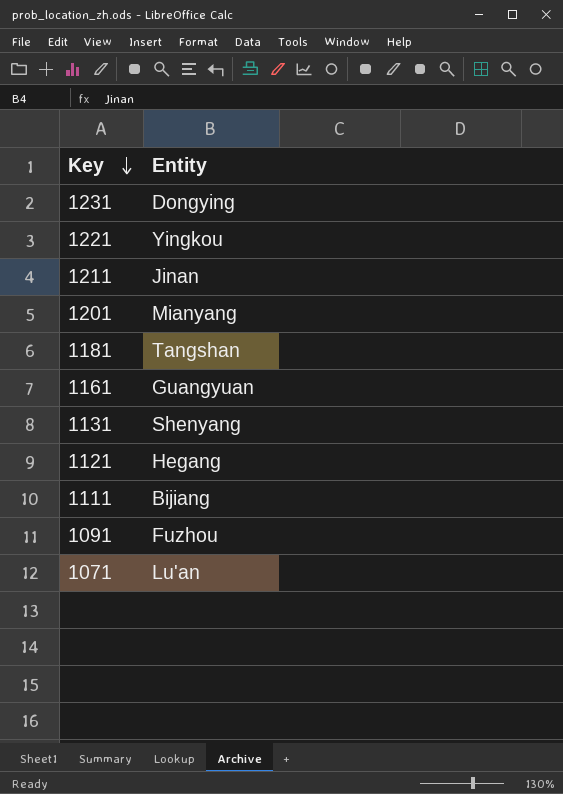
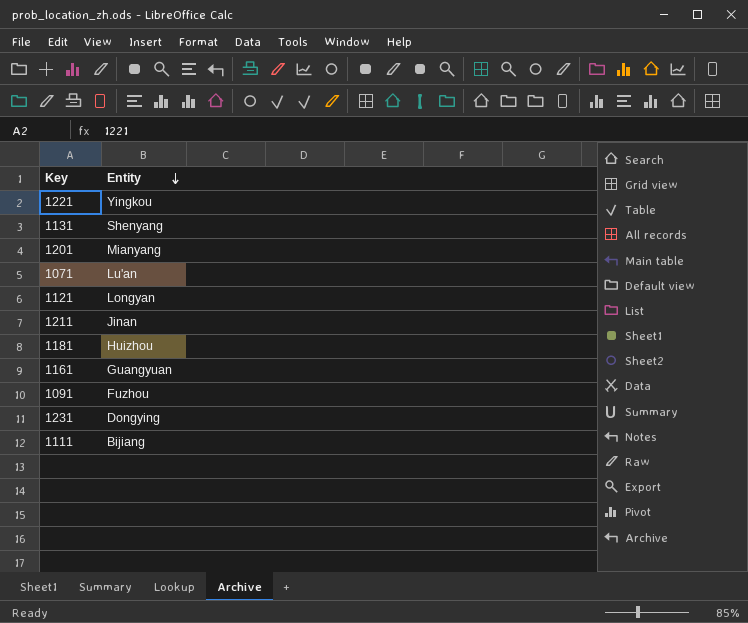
row order: Key descending -> Entity descending
1121 | Entity: Hegang -> Longyan
1181 | Entity: Tangshan -> Huizhou

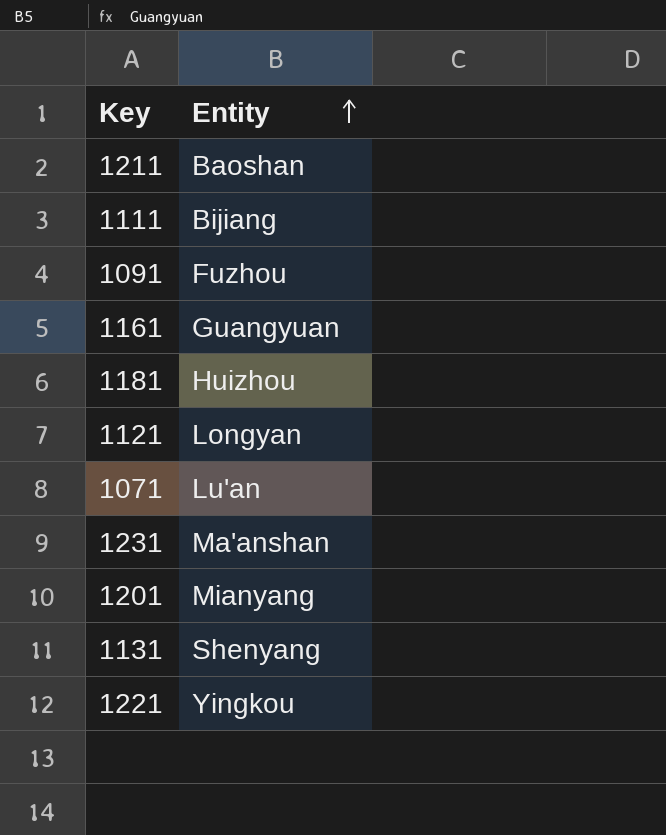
row order: Entity descending -> Entity ascending
1211 | Entity: Jinan -> Baoshan
1231 | Entity: Dongying -> Ma'anshan

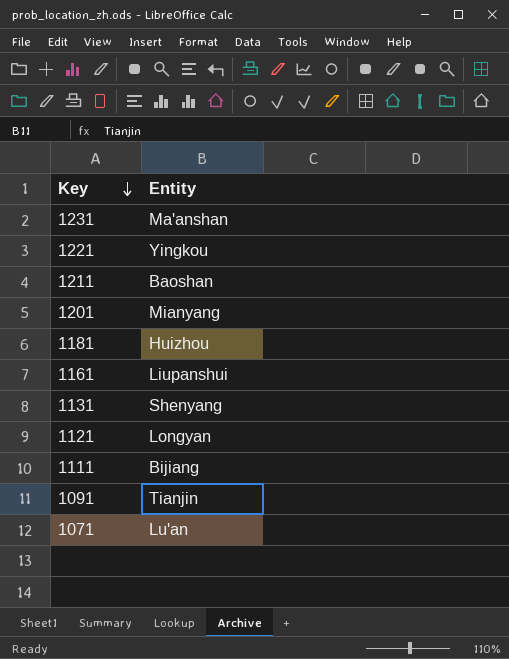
row order: Entity ascending -> Key descending
1161 | Entity: Guangyuan -> Liupanshui
1091 | Entity: Fuzhou -> Tianjin

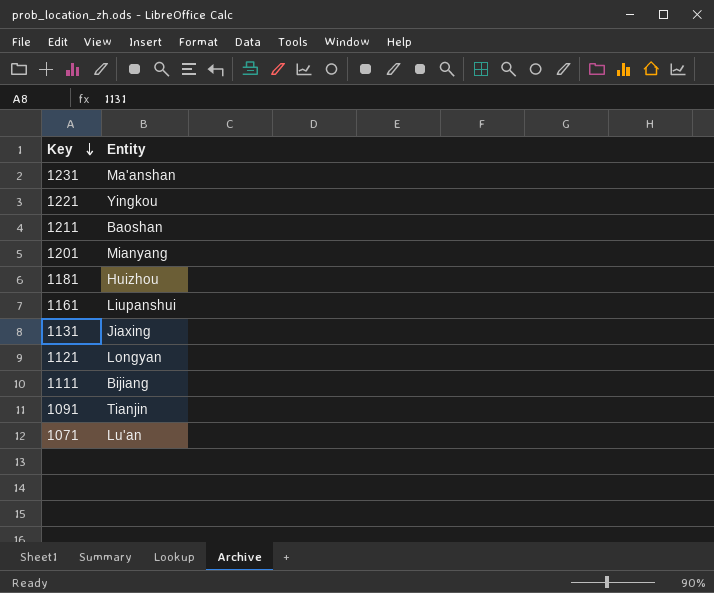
1131 | Entity: Shenyang -> Jiaxing

